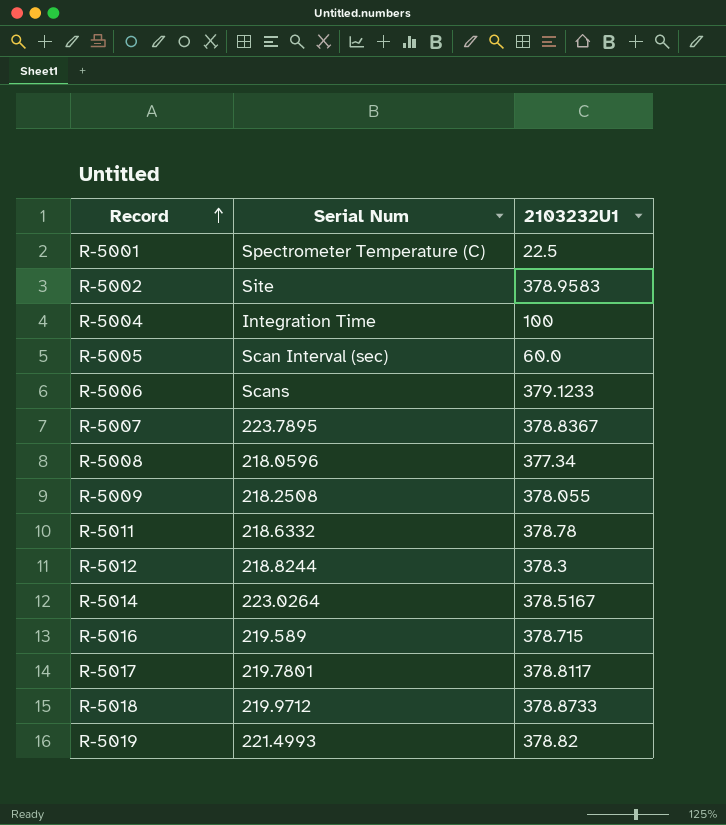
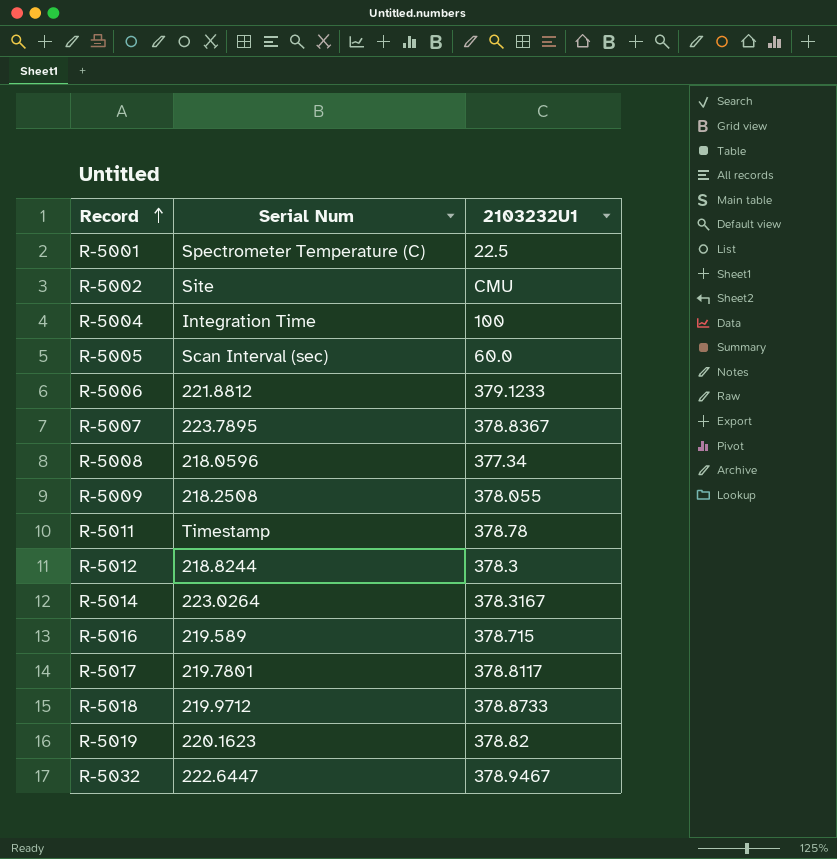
R-5002 | 2103232U1: 378.9583 -> CMU
R-5006 | Serial Num: Scans -> 221.8812
R-5011 | Serial Num: 218.6332 -> Timestamp
R-5014 | 2103232U1: 378.5167 -> 378.3167
R-5019 | Serial Num: 221.4993 -> 220.1623
row R-5032: none -> 222.6447 | 378.9467

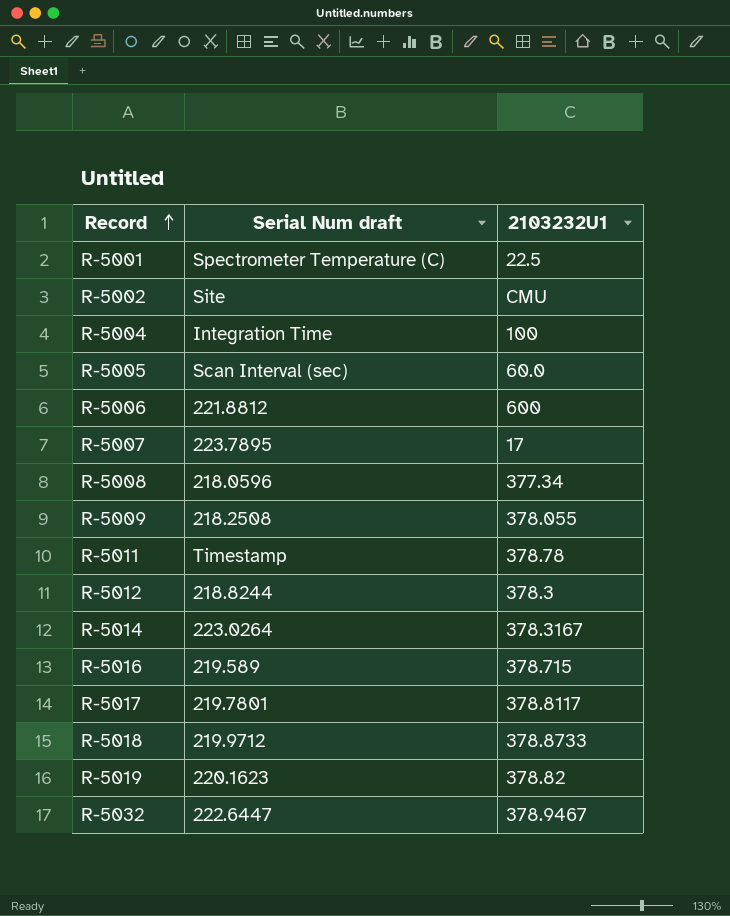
column name: Serial Num -> Serial Num draft
R-5006 | 2103232U1: 379.1233 -> 600
R-5007 | 2103232U1: 378.8367 -> 17

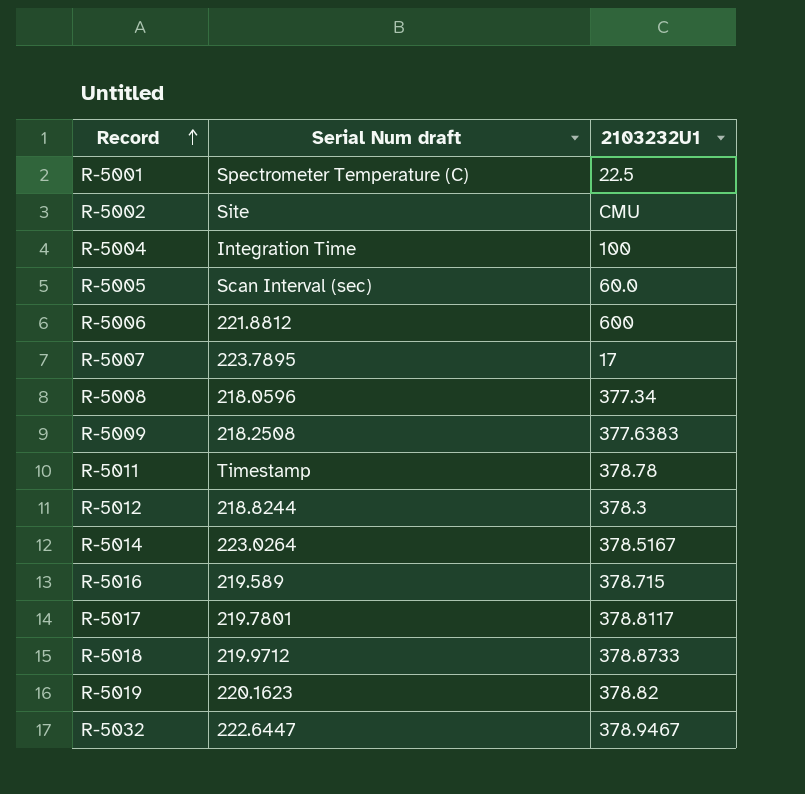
R-5009 | 2103232U1: 378.055 -> 377.6383
R-5014 | 2103232U1: 378.3167 -> 378.5167

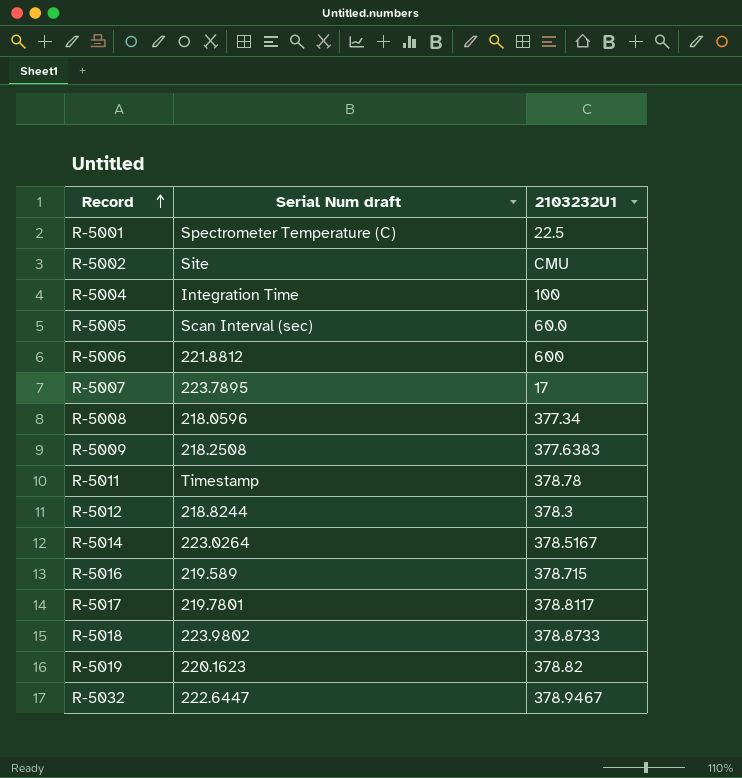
R-5018 | Serial Num draft: 219.9712 -> 223.9802

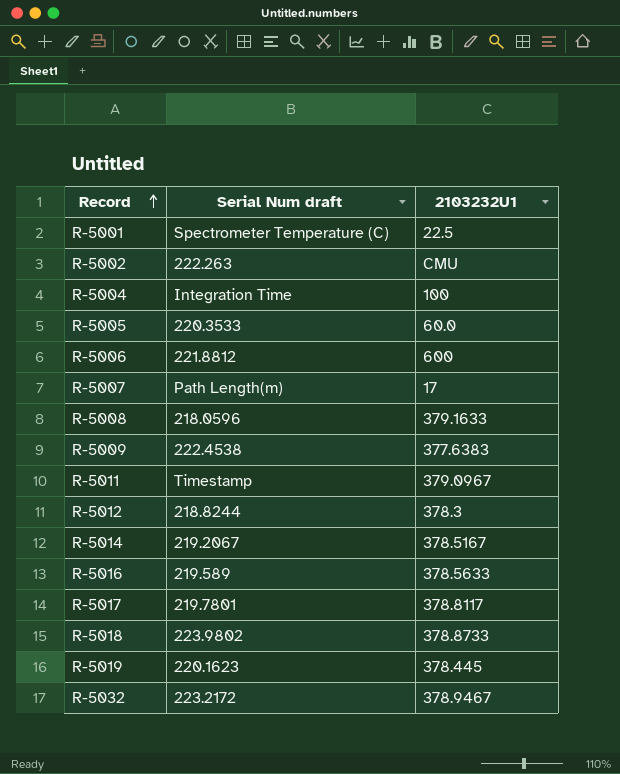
R-5002 | Serial Num draft: Site -> 222.263
R-5005 | Serial Num draft: Scan Interval (sec) -> 220.3533
R-5007 | Serial Num draft: 223.7895 -> Path Length(m)
R-5008 | 2103232U1: 377.34 -> 379.1633
R-5009 | Serial Num draft: 218.2508 -> 222.4538
R-5011 | 2103232U1: 378.78 -> 379.0967
R-5014 | Serial Num draft: 223.0264 -> 219.2067
R-5016 | 2103232U1: 378.715 -> 378.5633
R-5019 | 2103232U1: 378.82 -> 378.445
R-5032 | Serial Num draft: 222.6447 -> 223.2172

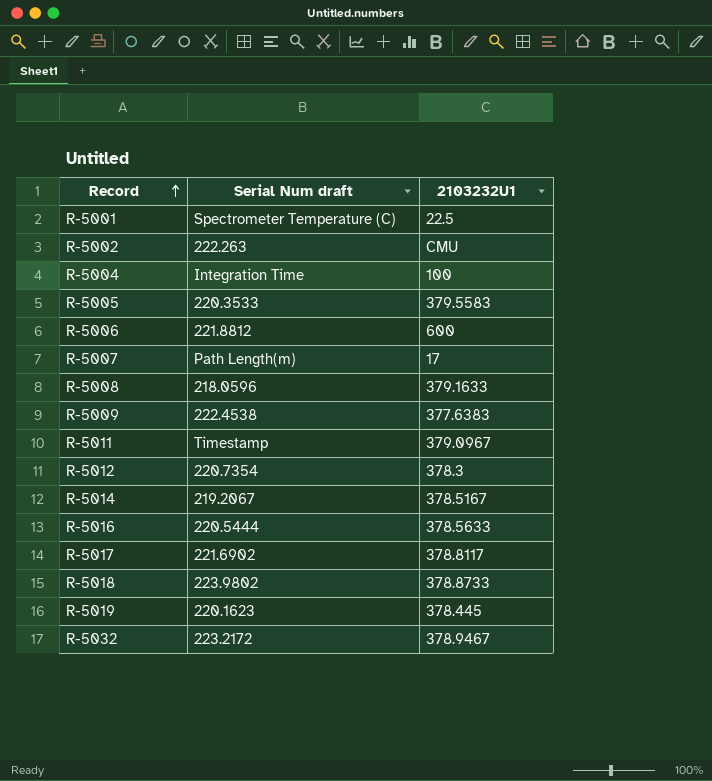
R-5005 | 2103232U1: 60.0 -> 379.5583
R-5012 | Serial Num draft: 218.8244 -> 220.7354
R-5016 | Serial Num draft: 219.589 -> 220.5444
R-5017 | Serial Num draft: 219.7801 -> 221.6902

